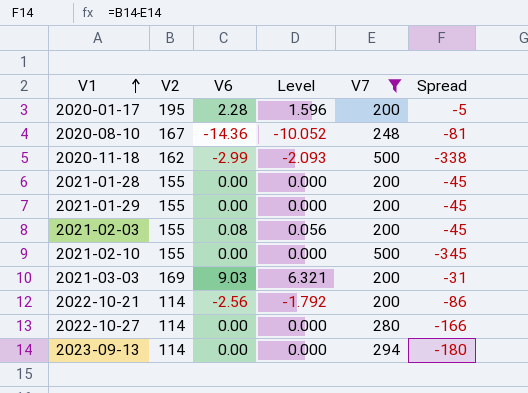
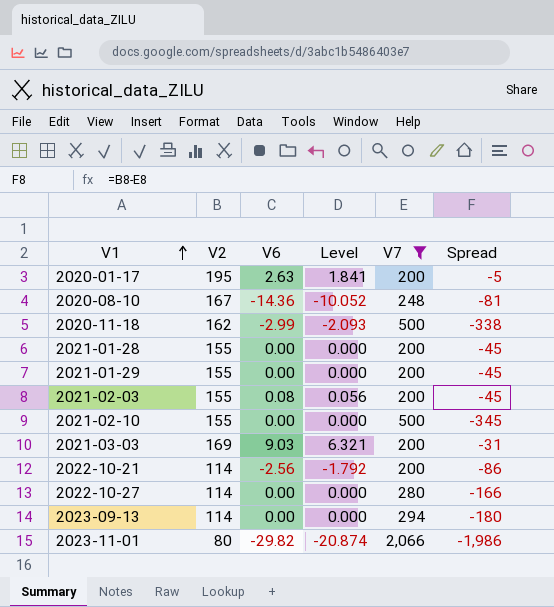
2020-01-17 | V6: 2.28 -> 2.63
2020-01-17 | Level: 1.596 -> 1.841
row 2023-11-01: none -> 80 | -29.82 | -20.874 | 2,066 | -1,986

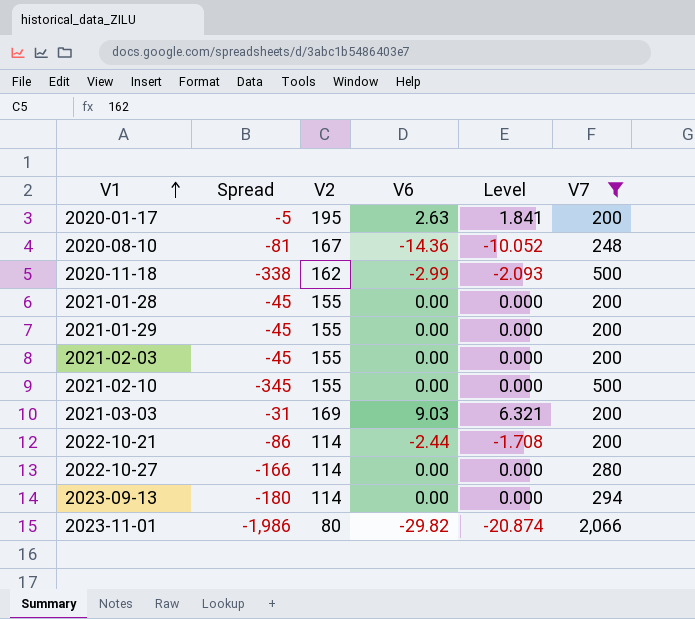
column Spread | position: 6 -> 2
2021-02-03 | V6: 0.08 -> 0.00
2021-02-03 | Level: 0.056 -> 0.000
2022-10-21 | V6: -2.56 -> -2.44
2022-10-21 | Level: -1.792 -> -1.708

